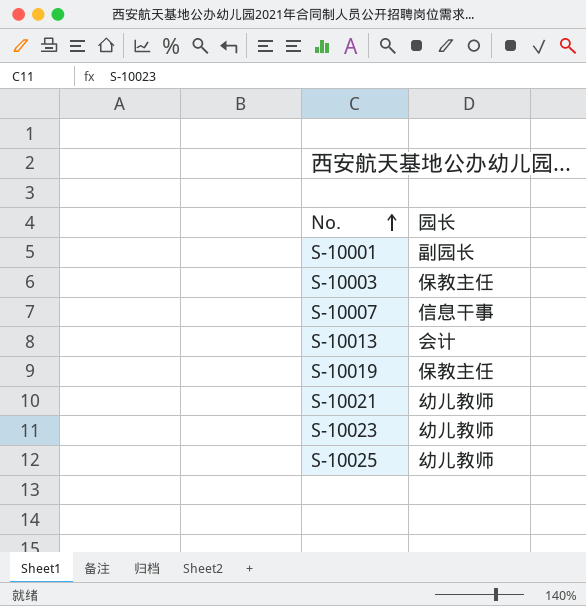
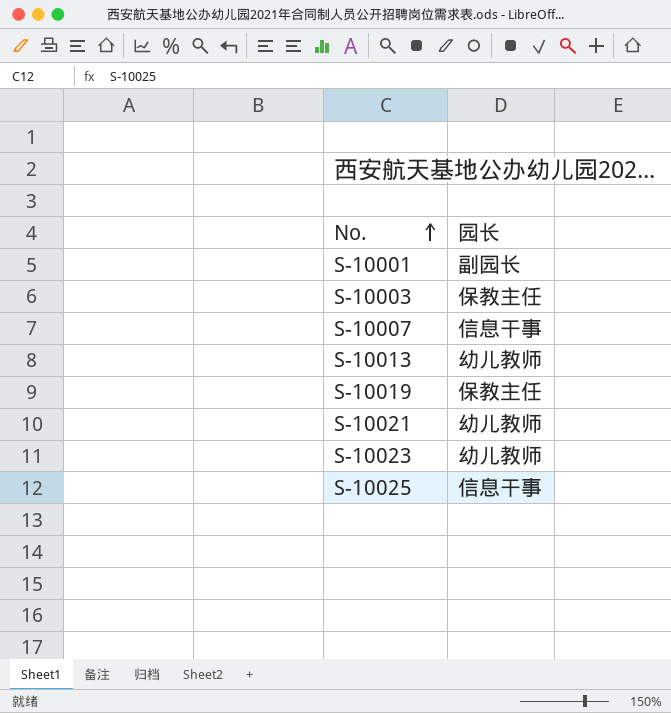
S-10013 | 园长: 会计 -> 幼儿教师
S-10025 | 园长: 幼儿教师 -> 信息干事

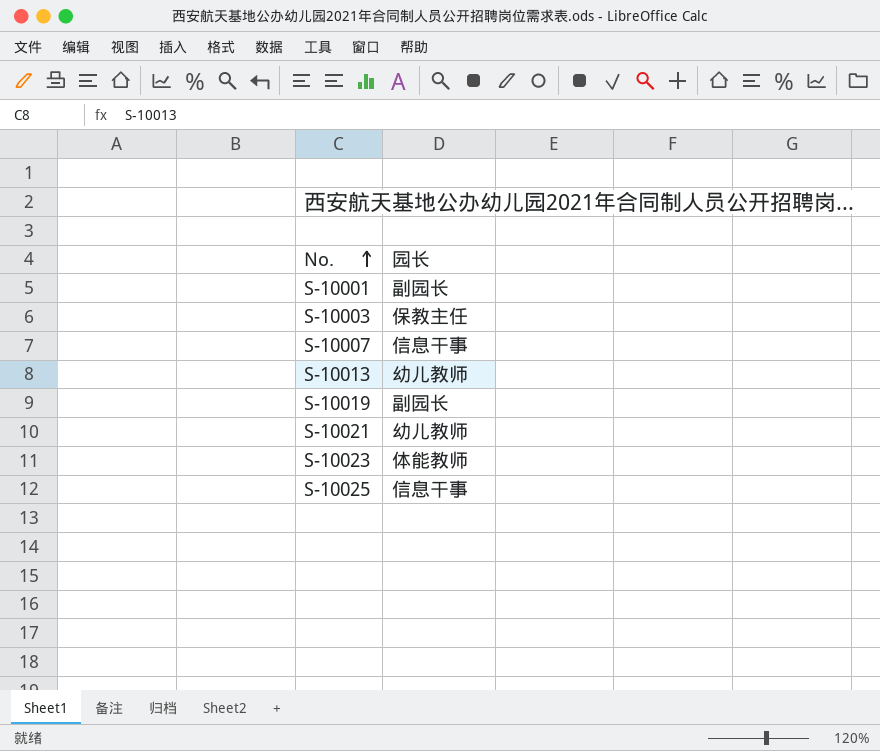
S-10019 | 园长: 保教主任 -> 副园长
S-10023 | 园长: 幼儿教师 -> 体能教师

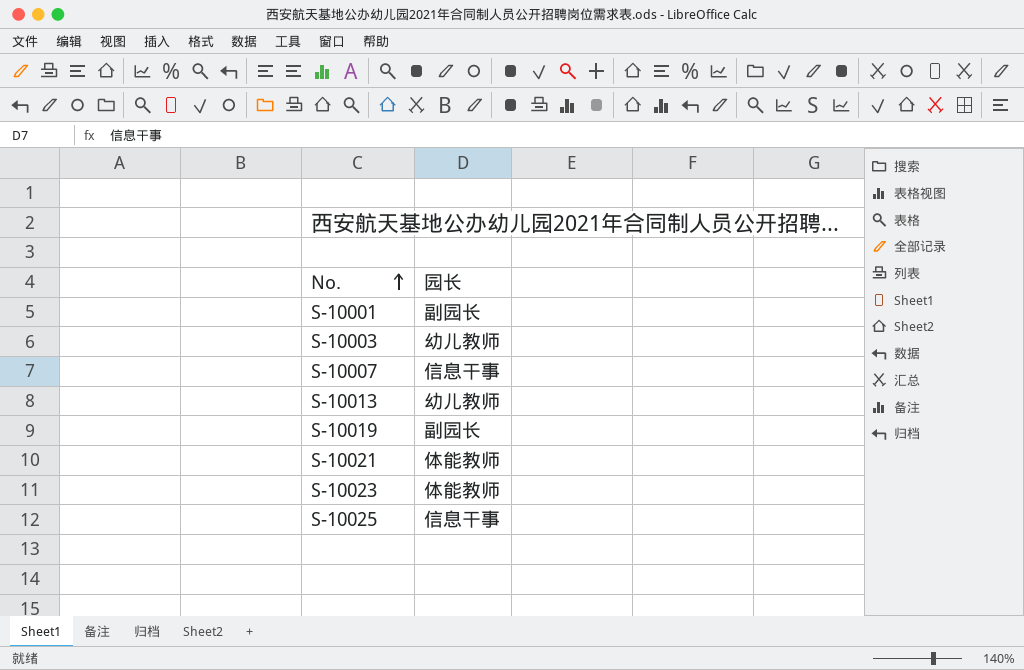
S-10003 | 园长: 保教主任 -> 幼儿教师
S-10021 | 园长: 幼儿教师 -> 体能教师

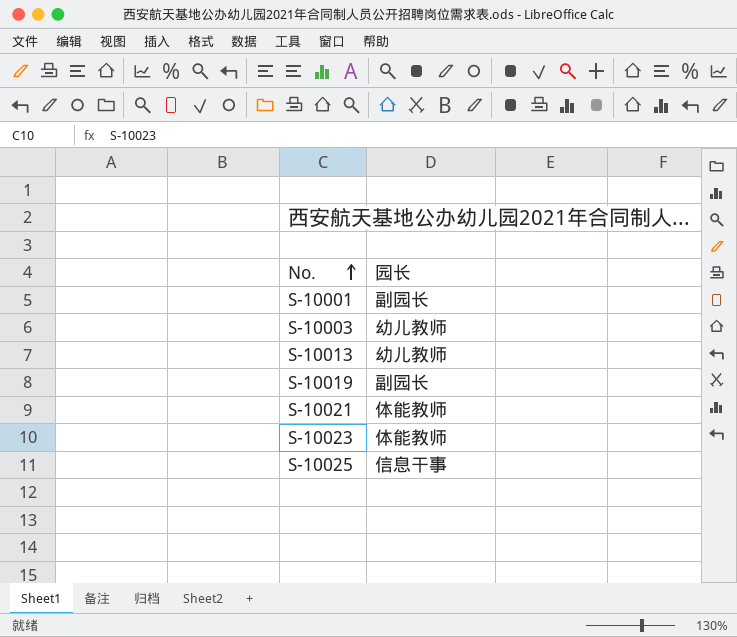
row S-10007: 信息干事 -> none

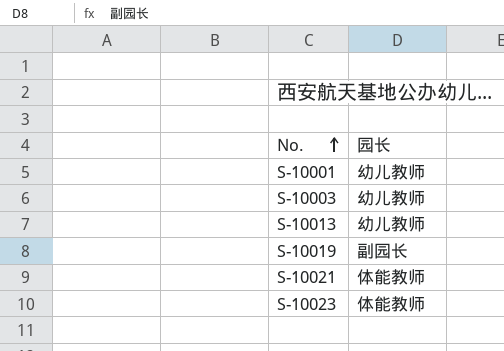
row S-10025: 信息干事 -> none
S-10001 | 园长: 副园长 -> 幼儿教师

